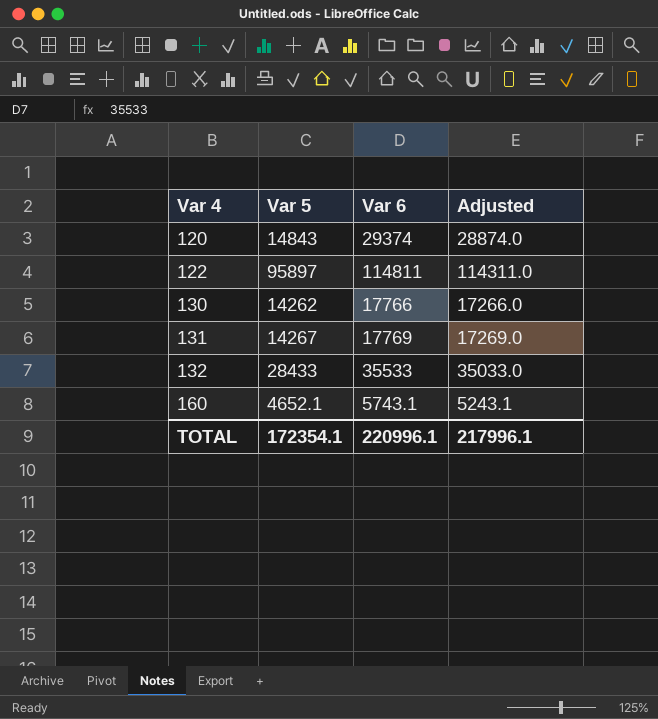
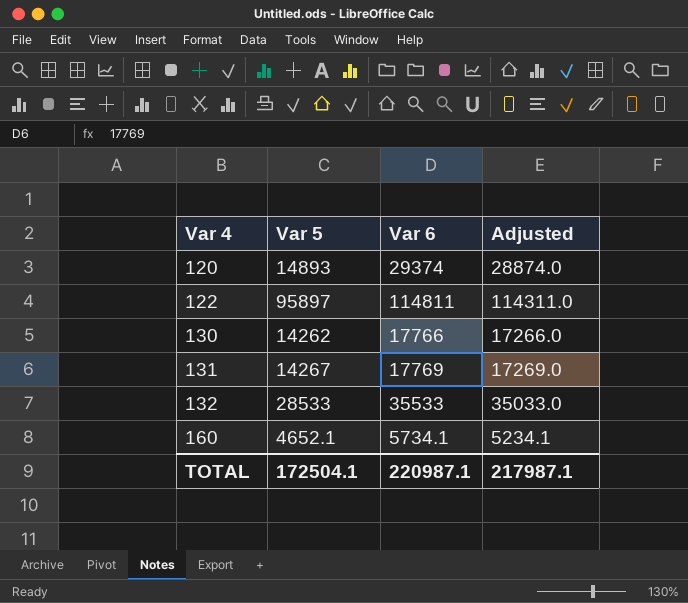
120 | Var 5: 14843 -> 14893
132 | Var 5: 28433 -> 28533
160 | Var 6: 5743.1 -> 5734.1
160 | Adjusted: 5243.1 -> 5234.1
TOTAL | Var 5: 172354.1 -> 172504.1
TOTAL | Var 6: 220996.1 -> 220987.1
TOTAL | Adjusted: 217996.1 -> 217987.1

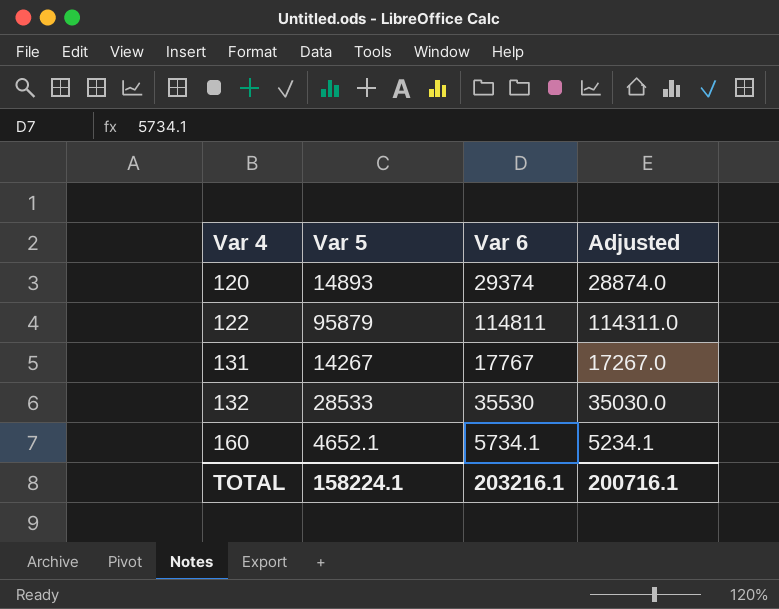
row 130: 14262 | 17766 | 17266.0 -> none
122 | Var 5: 95897 -> 95879
131 | Var 6: 17769 -> 17767
131 | Adjusted: 17269.0 -> 17267.0
132 | Var 6: 35533 -> 35530
132 | Adjusted: 35033.0 -> 35030.0
TOTAL | Var 5: 172504.1 -> 158224.1
TOTAL | Var 6: 220987.1 -> 203216.1
TOTAL | Adjusted: 217987.1 -> 200716.1

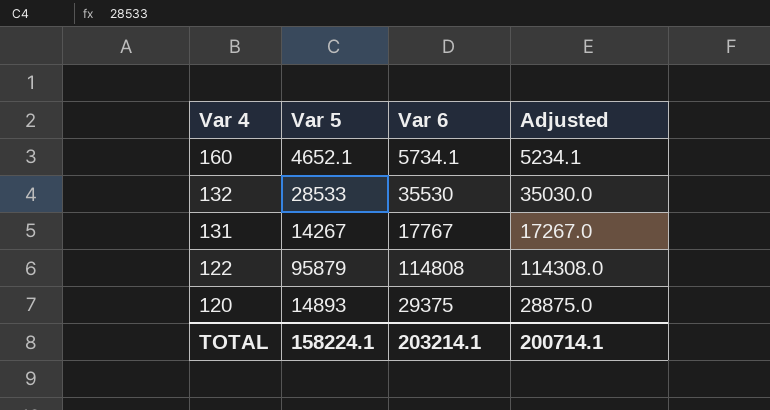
row order: Var 4 ascending -> Var 4 descending
122 | Var 6: 114811 -> 114808
122 | Adjusted: 114311.0 -> 114308.0
120 | Var 6: 29374 -> 29375
120 | Adjusted: 28874.0 -> 28875.0
TOTAL | Var 6: 203216.1 -> 203214.1
TOTAL | Adjusted: 200716.1 -> 200714.1

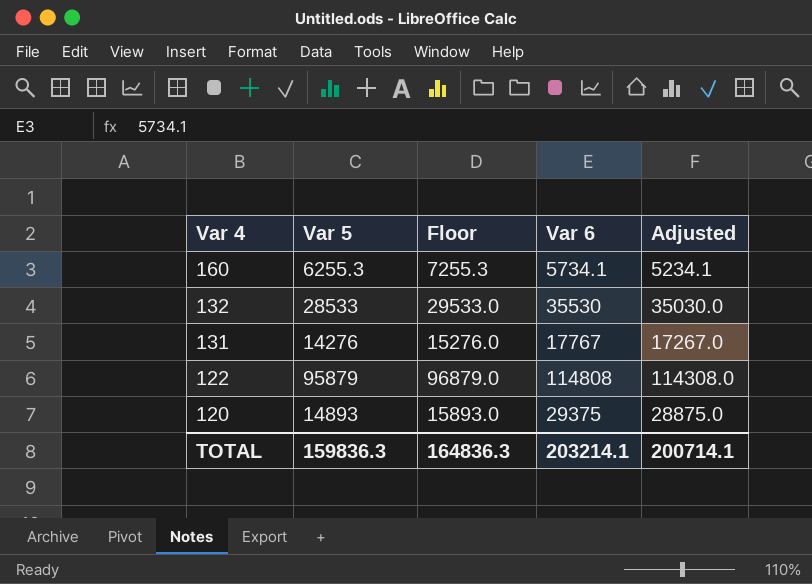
column Floor | formula: none -> [Var 5] + 1000
160 | Var 5: 4652.1 -> 6255.3
131 | Var 5: 14267 -> 14276
TOTAL | Var 5: 158224.1 -> 159836.3

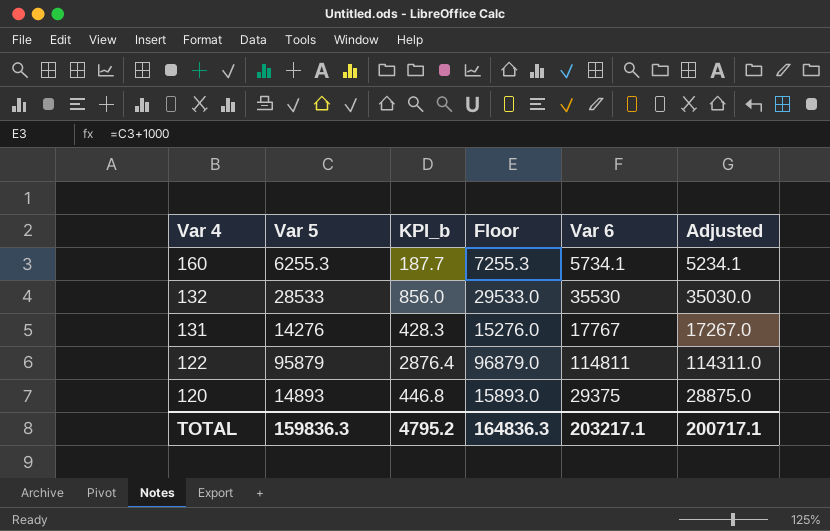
column KPI_b | formula: none -> [Var 5] * 0.03
122 | Var 6: 114808 -> 114811
122 | Adjusted: 114308.0 -> 114311.0
TOTAL | Var 6: 203214.1 -> 203217.1
TOTAL | Adjusted: 200714.1 -> 200717.1

